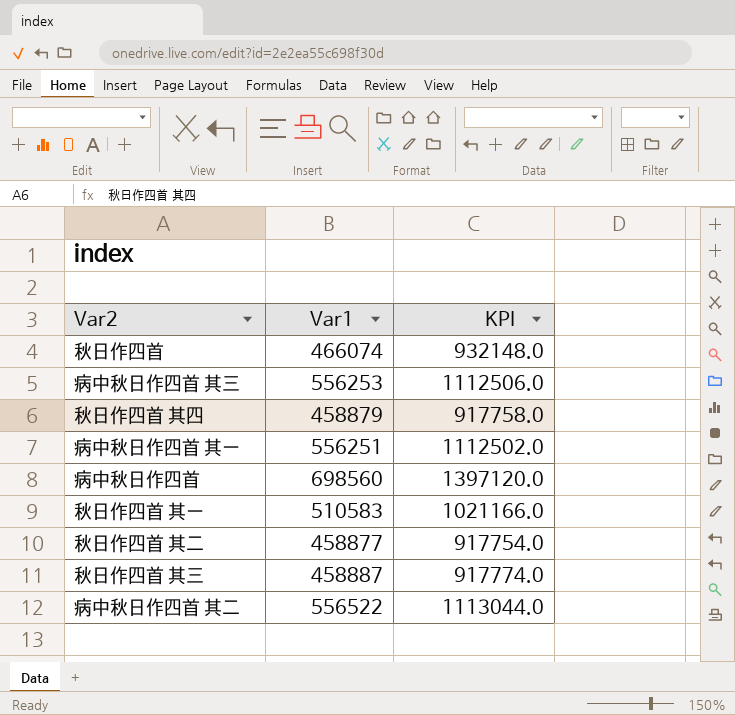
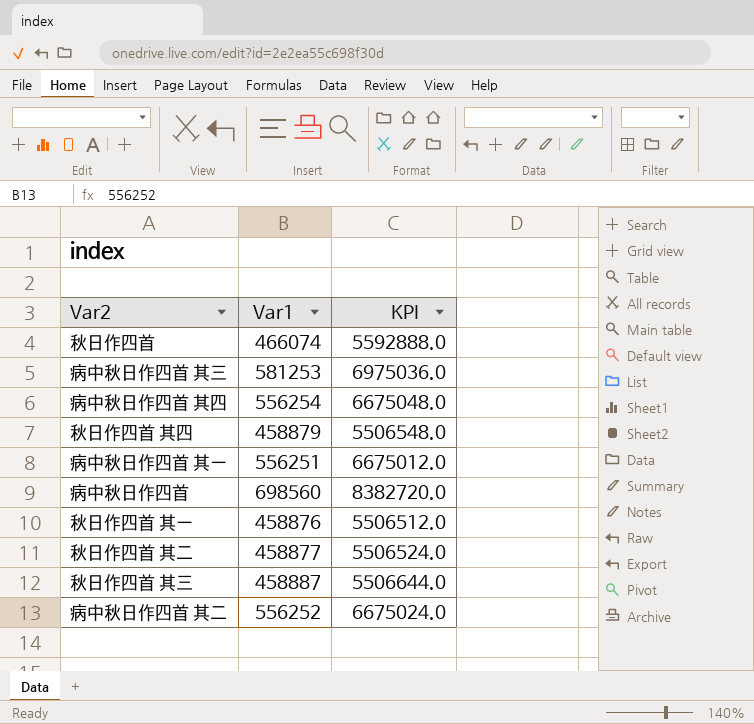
column KPI | formula: [Var1] * 2 -> [Var1] * 12
病中秋日作四首 其三 | Var1: 556253 -> 581253
row 病中秋日作四首 其四: none -> 556254 | 6675048.0
秋日作四首 其一 | Var1: 510583 -> 458876
病中秋日作四首 其二 | Var1: 556522 -> 556252

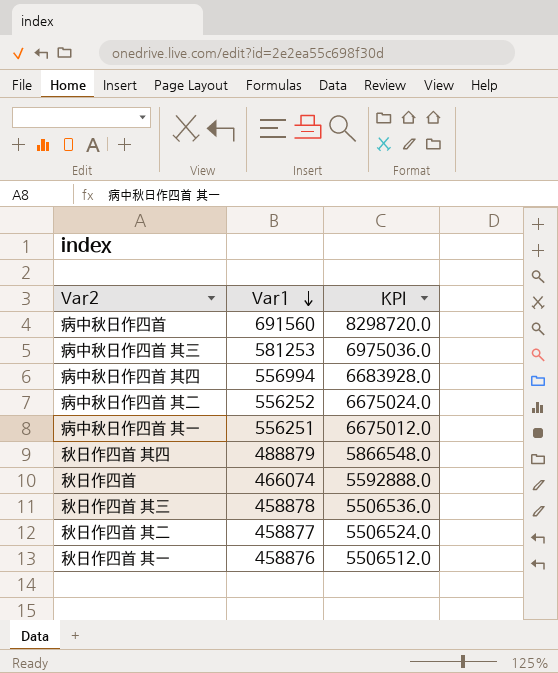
row order: none -> Var1 descending
病中秋日作四首 | Var1: 698560 -> 691560
病中秋日作四首 | KPI: 8382720.0 -> 8298720.0
病中秋日作四首 其四 | Var1: 556254 -> 556994
病中秋日作四首 其四 | KPI: 6675048.0 -> 6683928.0
秋日作四首 其四 | Var1: 458879 -> 488879
秋日作四首 其四 | KPI: 5506548.0 -> 5866548.0
秋日作四首 其三 | Var1: 458887 -> 458878
秋日作四首 其三 | KPI: 5506644.0 -> 5506536.0

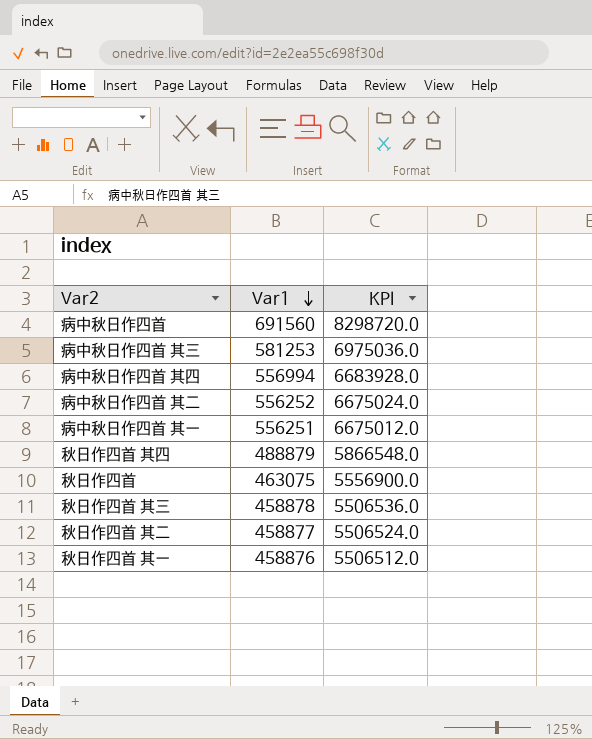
秋日作四首 | Var1: 466074 -> 463075
秋日作四首 | KPI: 5592888.0 -> 5556900.0

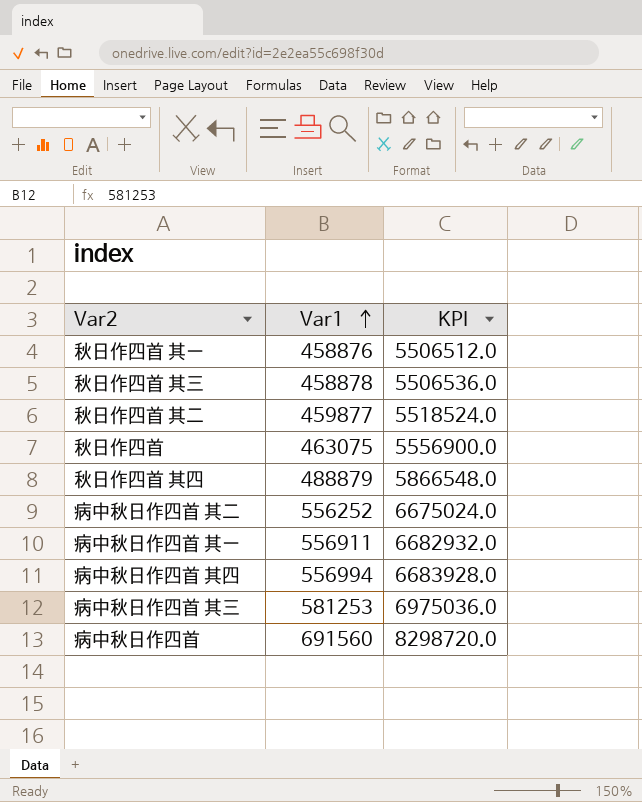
row order: Var1 descending -> Var1 ascending
秋日作四首 其二 | Var1: 458877 -> 459877
秋日作四首 其二 | KPI: 5506524.0 -> 5518524.0
病中秋日作四首 其一 | Var1: 556251 -> 556911
病中秋日作四首 其一 | KPI: 6675012.0 -> 6682932.0

